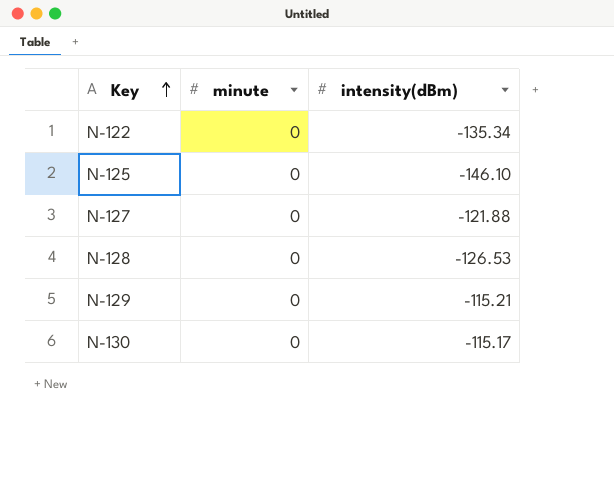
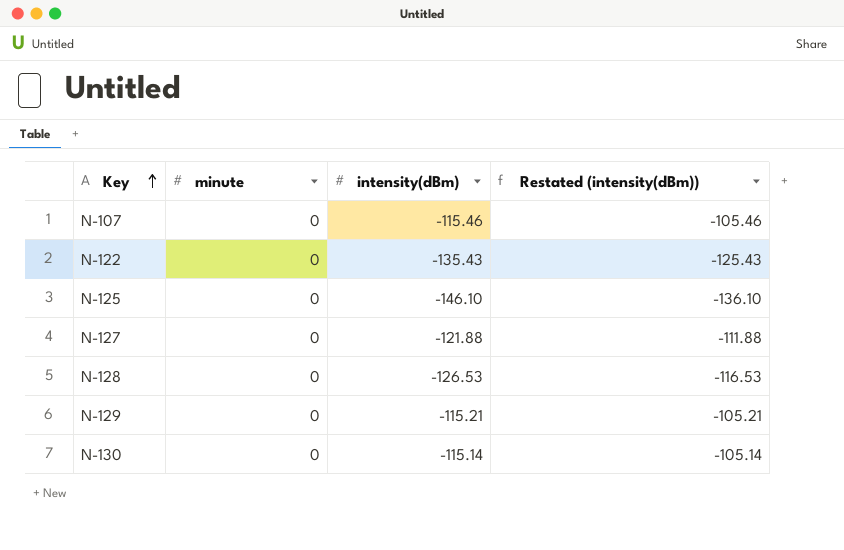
column Restated (intensity(dBm)) | formula: none -> [intensity(dBm)] + 10
row N-107: none -> 0 | -115.46 | -105.46
N-122 | intensity(dBm): -135.34 -> -135.43
N-130 | intensity(dBm): -115.17 -> -115.14

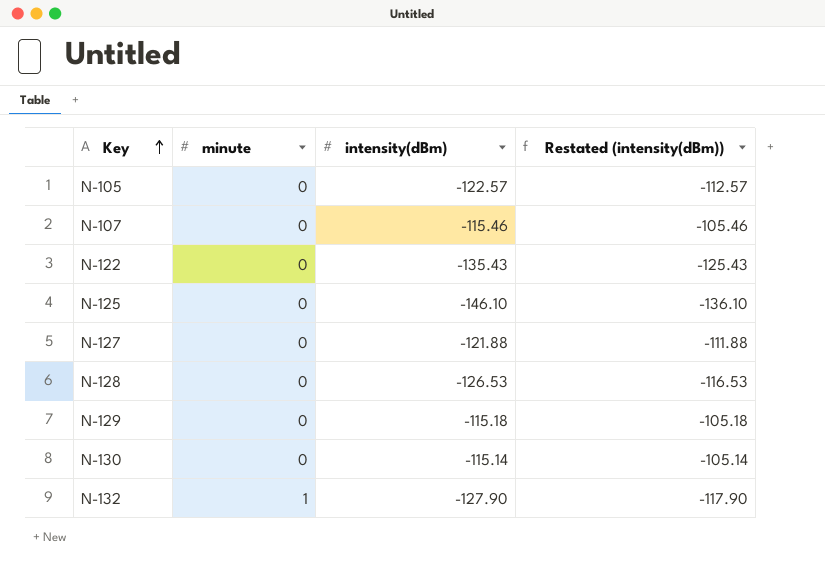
row N-105: none -> 0 | -122.57 | -112.57
N-129 | intensity(dBm): -115.21 -> -115.18
N-129 | Restated (intensity(dBm)): -105.21 -> -105.18
row N-132: none -> 1 | -127.90 | -117.90

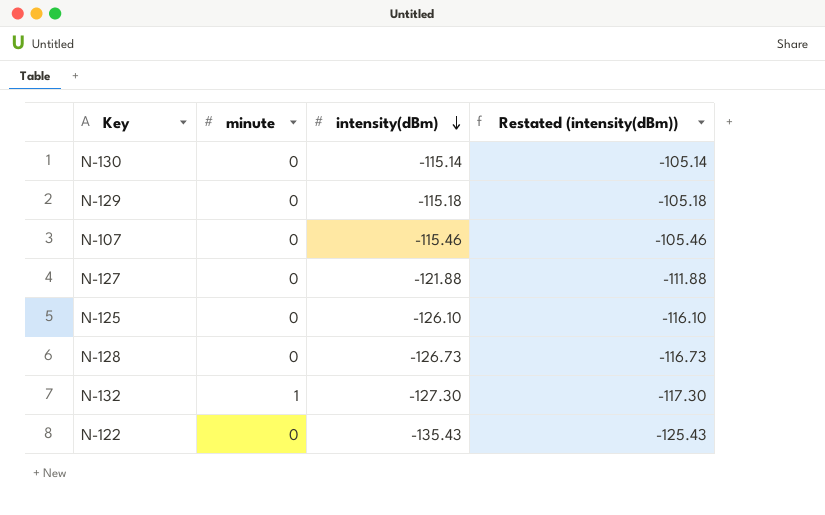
row order: Key ascending -> intensity(dBm) descending
row N-105: 0 | -122.57 | -112.57 -> none
N-125 | intensity(dBm): -146.10 -> -126.10
N-125 | Restated (intensity(dBm)): -136.10 -> -116.10
N-128 | intensity(dBm): -126.53 -> -126.73
N-128 | Restated (intensity(dBm)): -116.53 -> -116.73
N-132 | intensity(dBm): -127.90 -> -127.30
N-132 | Restated (intensity(dBm)): -117.90 -> -117.30

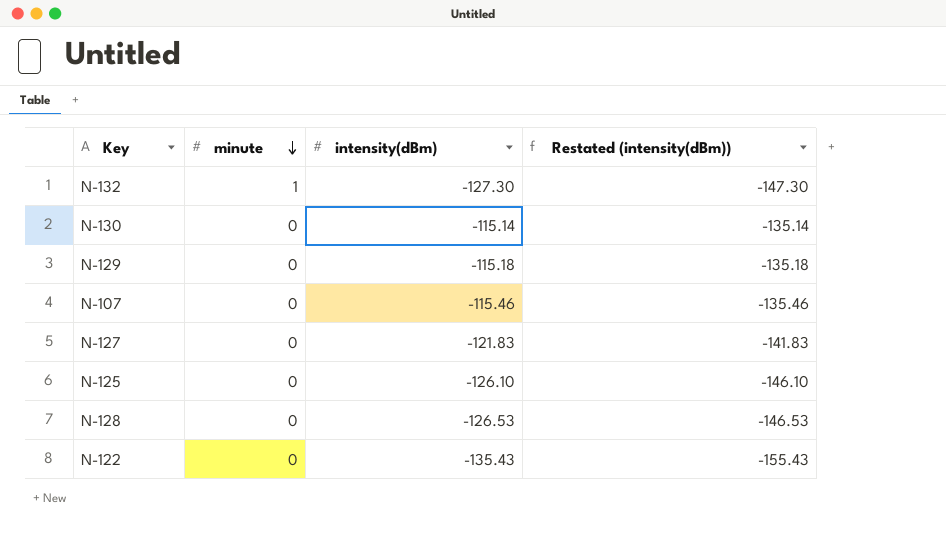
row order: intensity(dBm) descending -> minute descending
column Restated (intensity(dBm)) | formula: [intensity(dBm)] + 10 -> [intensity(dBm)] - 20
N-127 | intensity(dBm): -121.88 -> -121.83
N-128 | intensity(dBm): -126.73 -> -126.53

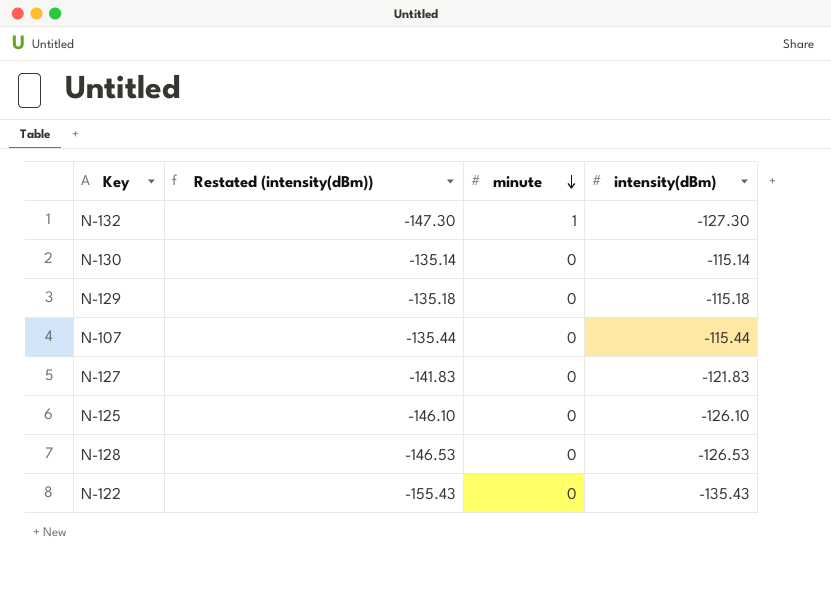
column Restated (intensity(dBm)) | position: 4 -> 2
N-107 | Restated (intensity(dBm)): -135.46 -> -135.44
N-107 | intensity(dBm): -115.46 -> -115.44

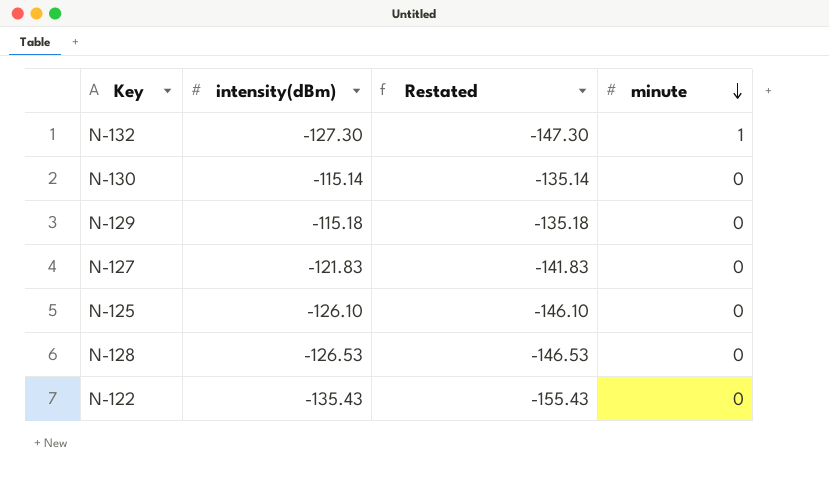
column intensity(dBm) | position: 4 -> 2
column name: Restated (intensity(dBm)) -> Restated
row N-107: -135.44 | 0 | -115.44 -> none

